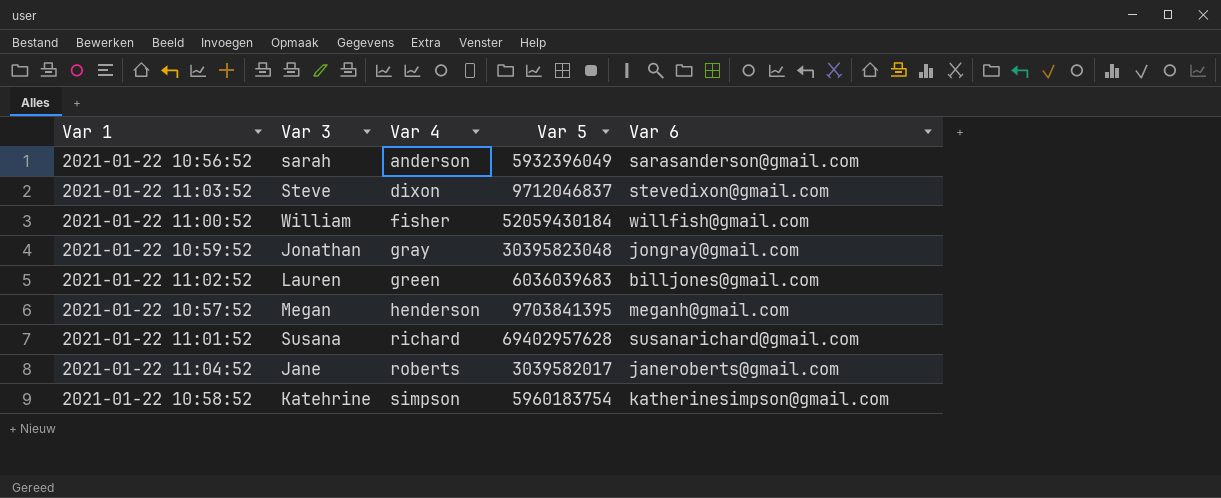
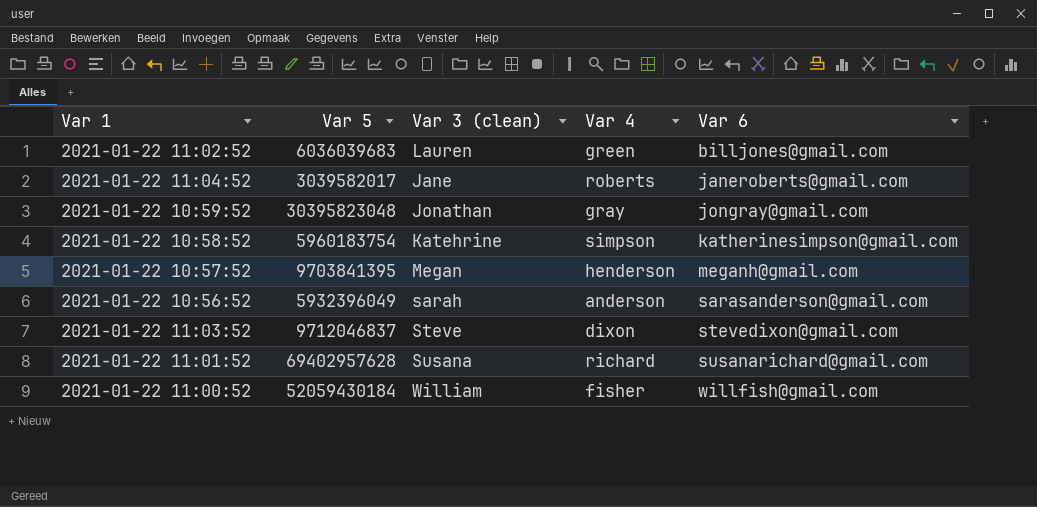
row order: Var 4 ascending -> Var 6 ascending
column Var 5 | position: 4 -> 2
column name: Var 3 -> Var 3 (clean)

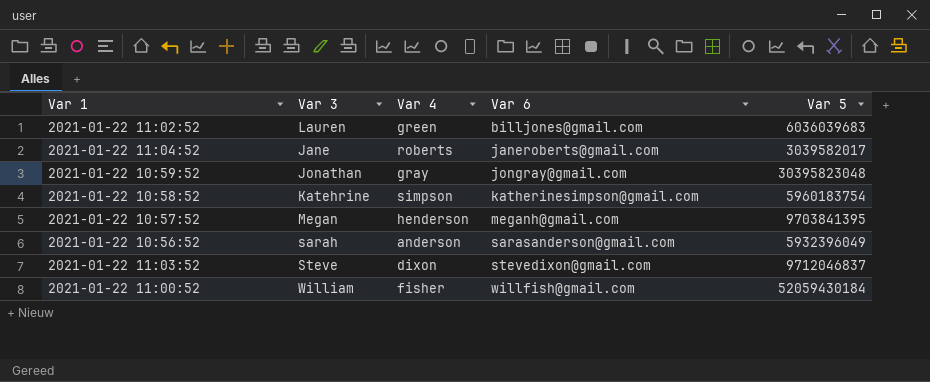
column name: Var 3 (clean) -> Var 3
column Var 5 | position: 2 -> 5
row 2021-01-22 11:01:52: 69402957628 | Susana | richard | susanarichard@gmail.com -> none

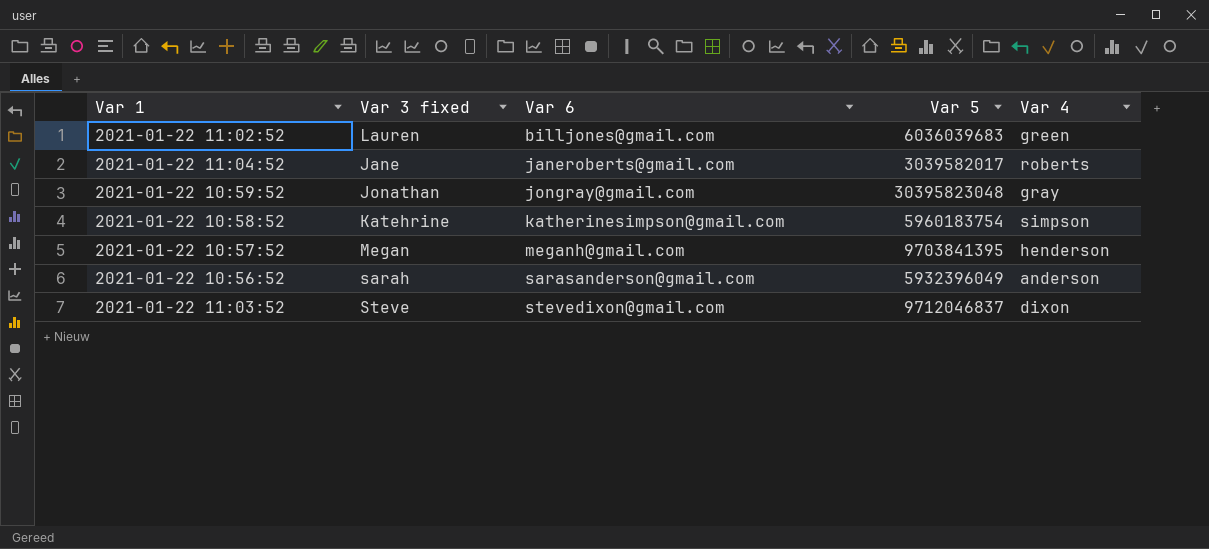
column name: Var 3 -> Var 3 fixed
column Var 4 | position: 3 -> 5
row 2021-01-22 11:00:52: William | fisher | willfish@gmail.com | 52059430184 -> none

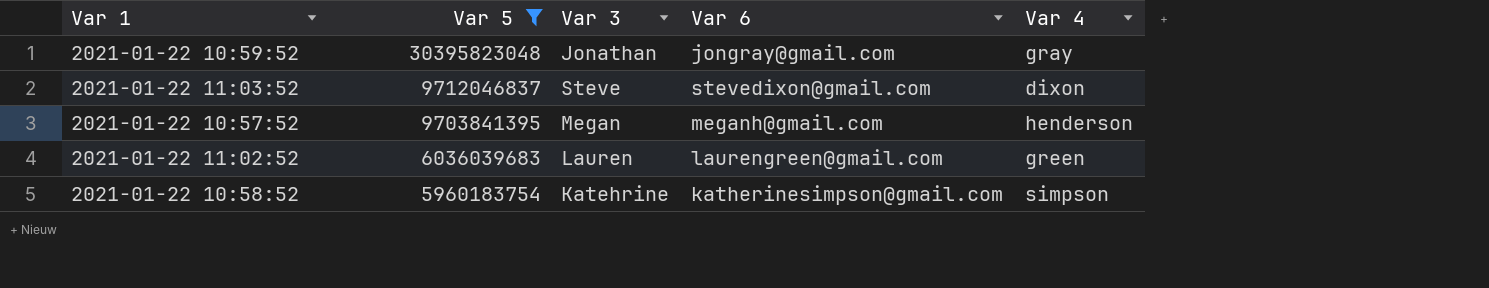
filter: none -> Var 5 >= 5960183754
row order: Var 6 ascending -> Var 5 descending
column Var 5 | position: 4 -> 2
column name: Var 3 fixed -> Var 3
2021-01-22 11:02:52 | Var 6: billjones@gmail.com -> laurengreen@gmail.com

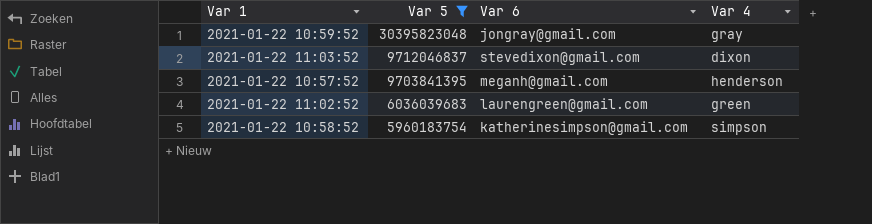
column Var 3 | position: 3 -> none

